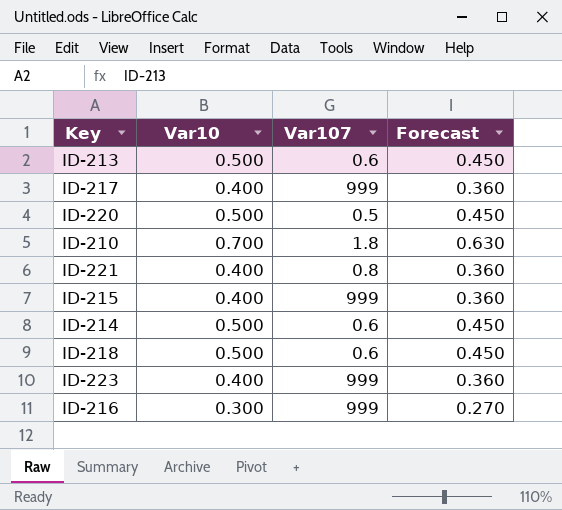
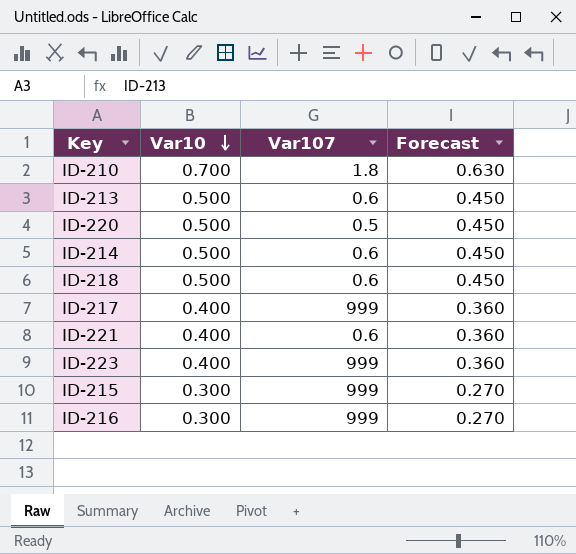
row order: none -> Var10 descending
ID-221 | Var107: 0.8 -> 0.6
ID-215 | Var10: 0.400 -> 0.300
ID-215 | Forecast: 0.360 -> 0.270

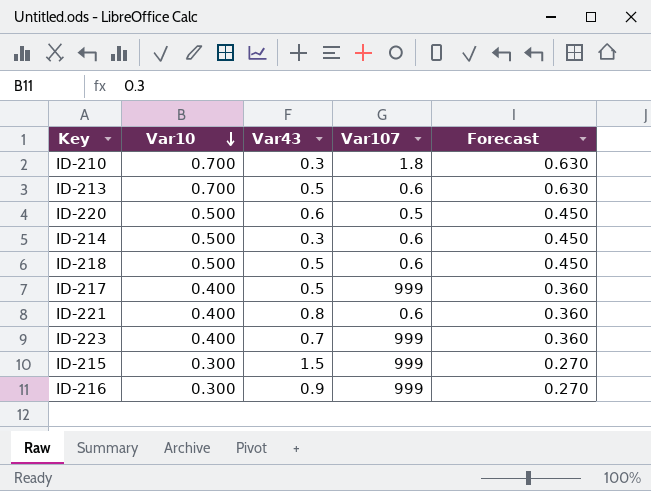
column Var43 | position: none -> 3
ID-213 | Var10: 0.500 -> 0.700
ID-213 | Forecast: 0.450 -> 0.630

